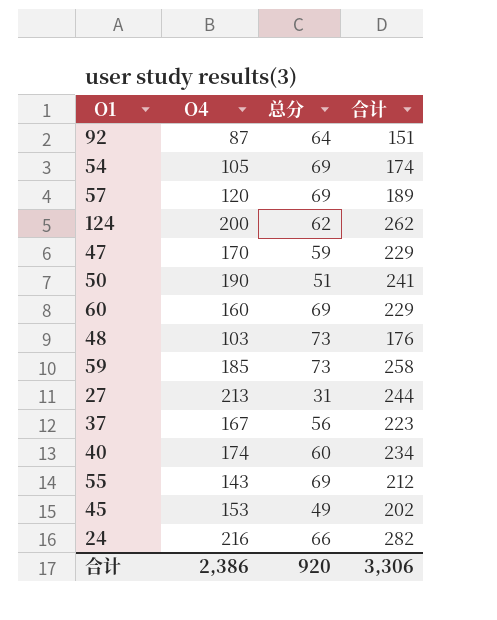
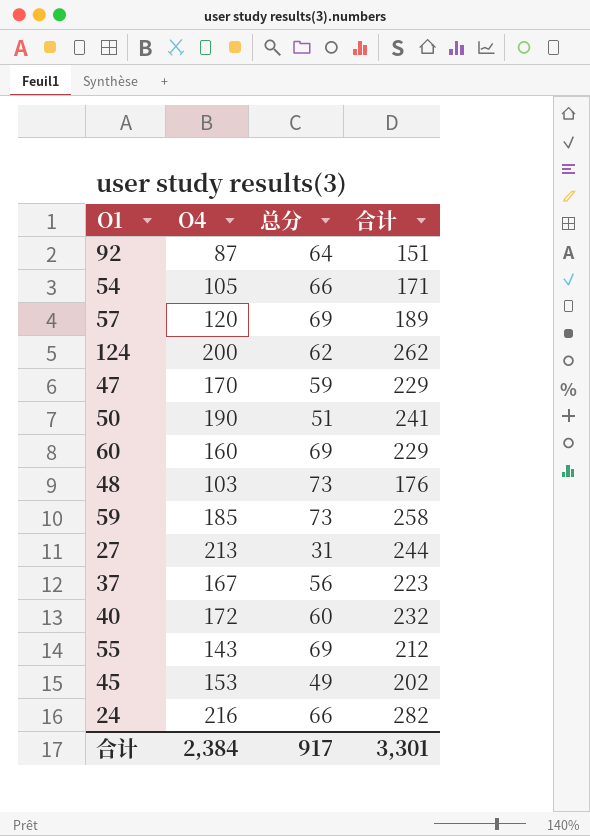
54 | 总分: 69 -> 66
54 | 合计: 174 -> 171
40 | O4: 174 -> 172
40 | 合计: 234 -> 232
合计 | O4: 2,386 -> 2,384
合计 | 总分: 920 -> 917
合计 | 合计: 3,306 -> 3,301

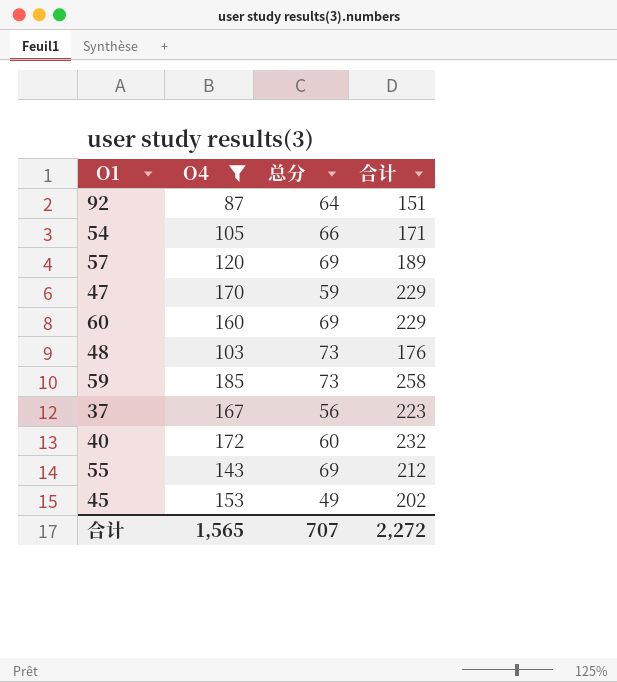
filter: none -> O4 <= 185
合计 | O4: 2,384 -> 1,565
合计 | 总分: 917 -> 707
合计 | 合计: 3,301 -> 2,272

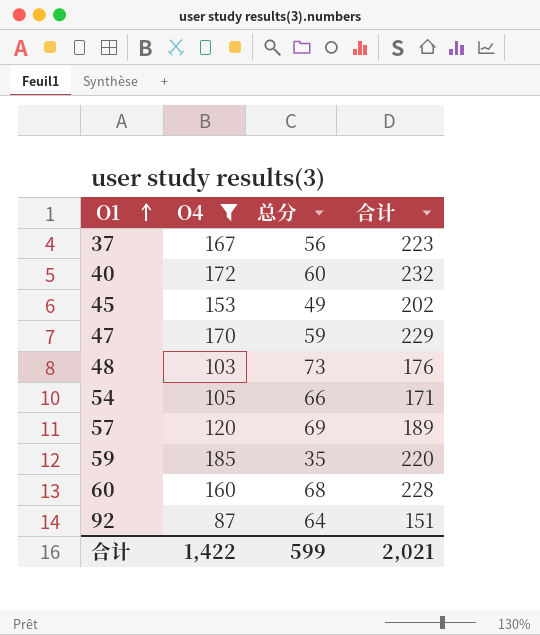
row order: none -> O1 ascending
row 55: 143 | 69 | 212 -> none
59 | 总分: 73 -> 35
59 | 合计: 258 -> 220
60 | 总分: 69 -> 68
60 | 合计: 229 -> 228
合计 | O4: 1,565 -> 1,422
合计 | 总分: 707 -> 599
合计 | 合计: 2,272 -> 2,021

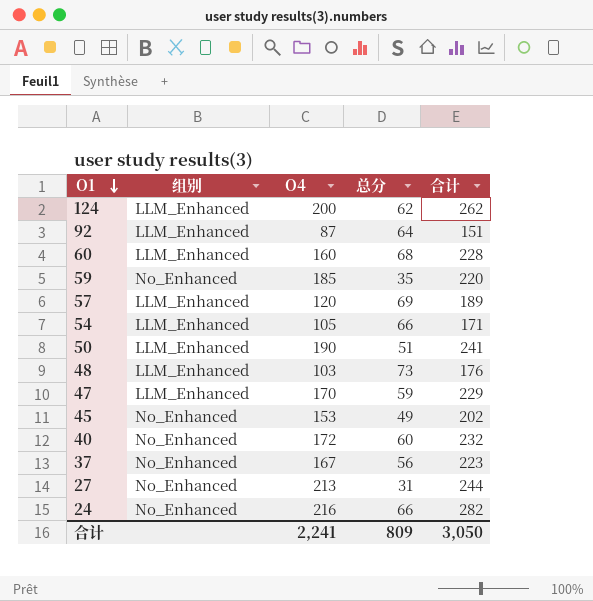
filter: O4 <= 185 -> none
row order: O1 ascending -> O1 descending
column 组别 | position: none -> 2
合计 | O4: 1,422 -> 2,241
合计 | 总分: 599 -> 809
合计 | 合计: 2,021 -> 3,050

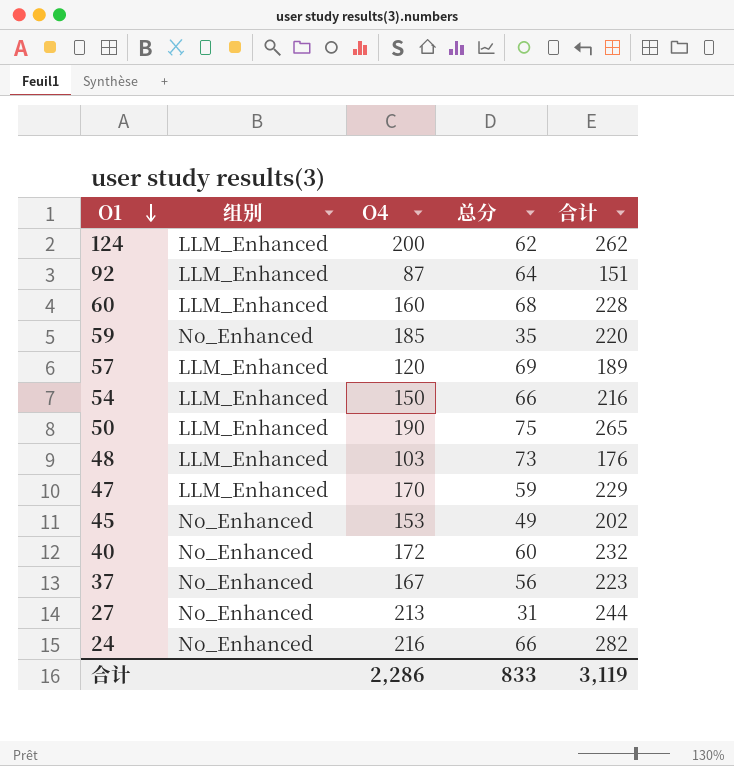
54 | O4: 105 -> 150
54 | 合计: 171 -> 216
50 | 总分: 51 -> 75
50 | 合计: 241 -> 265
合计 | O4: 2,241 -> 2,286
合计 | 总分: 809 -> 833
合计 | 合计: 3,050 -> 3,119

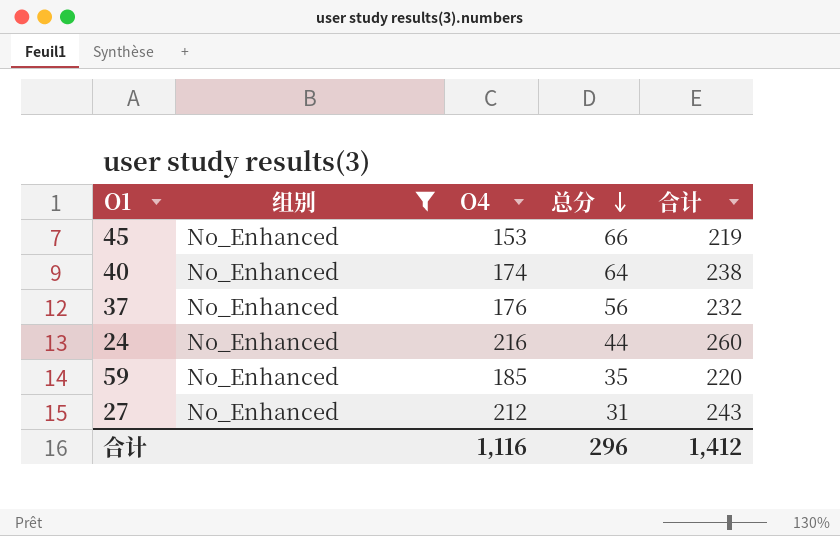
filter: none -> 组别 = No_Enhanced
row order: O1 descending -> 总分 descending
45 | 总分: 49 -> 66
45 | 合计: 202 -> 219
40 | O4: 172 -> 174
40 | 总分: 60 -> 64
40 | 合计: 232 -> 238
37 | O4: 167 -> 176
37 | 合计: 223 -> 232
24 | 总分: 66 -> 44
24 | 合计: 282 -> 260
27 | O4: 213 -> 212
27 | 合计: 244 -> 243
合计 | O4: 2,286 -> 1,116
合计 | 总分: 833 -> 296
合计 | 合计: 3,119 -> 1,412

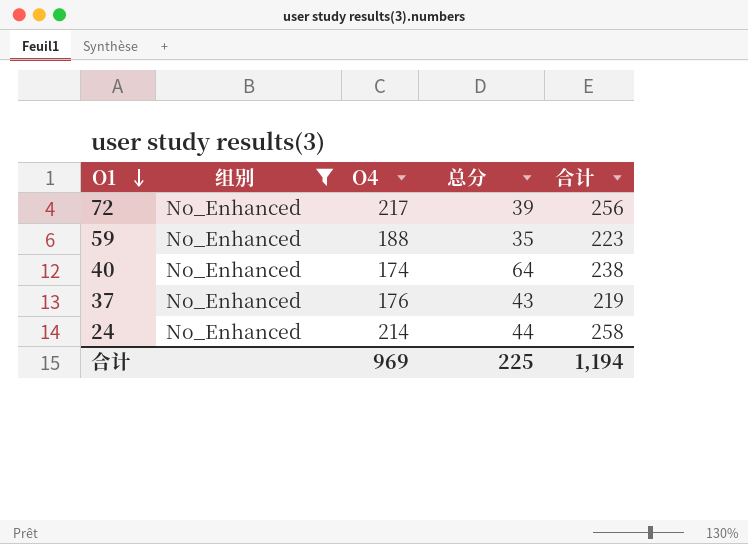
row order: 总分 descending -> O1 descending
row 45: No_Enhanced | 153 | 66 | 219 -> none
row 27: No_Enhanced | 212 | 31 | 243 -> none
row 72: none -> No_Enhanced | 217 | 39 | 256
59 | O4: 185 -> 188
59 | 合计: 220 -> 223
37 | 总分: 56 -> 43
37 | 合计: 232 -> 219
24 | O4: 216 -> 214
24 | 合计: 260 -> 258
合计 | O4: 1,116 -> 969
合计 | 总分: 296 -> 225
合计 | 合计: 1,412 -> 1,194

